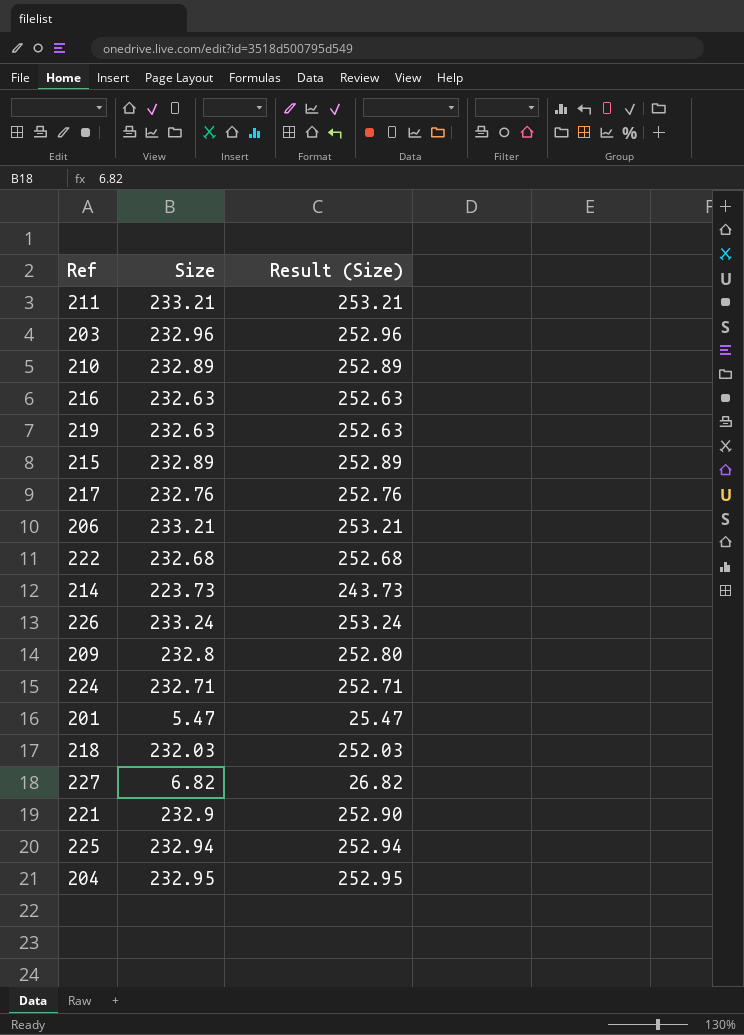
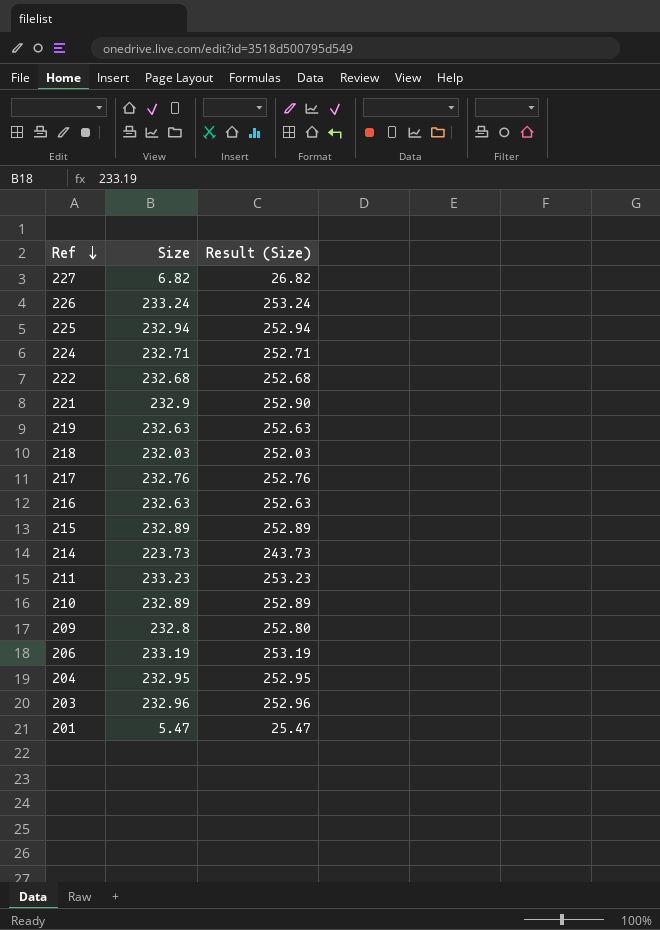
row order: none -> Ref descending
211 | Size: 233.21 -> 233.23
211 | Result (Size): 253.21 -> 253.23
206 | Size: 233.21 -> 233.19
206 | Result (Size): 253.21 -> 253.19

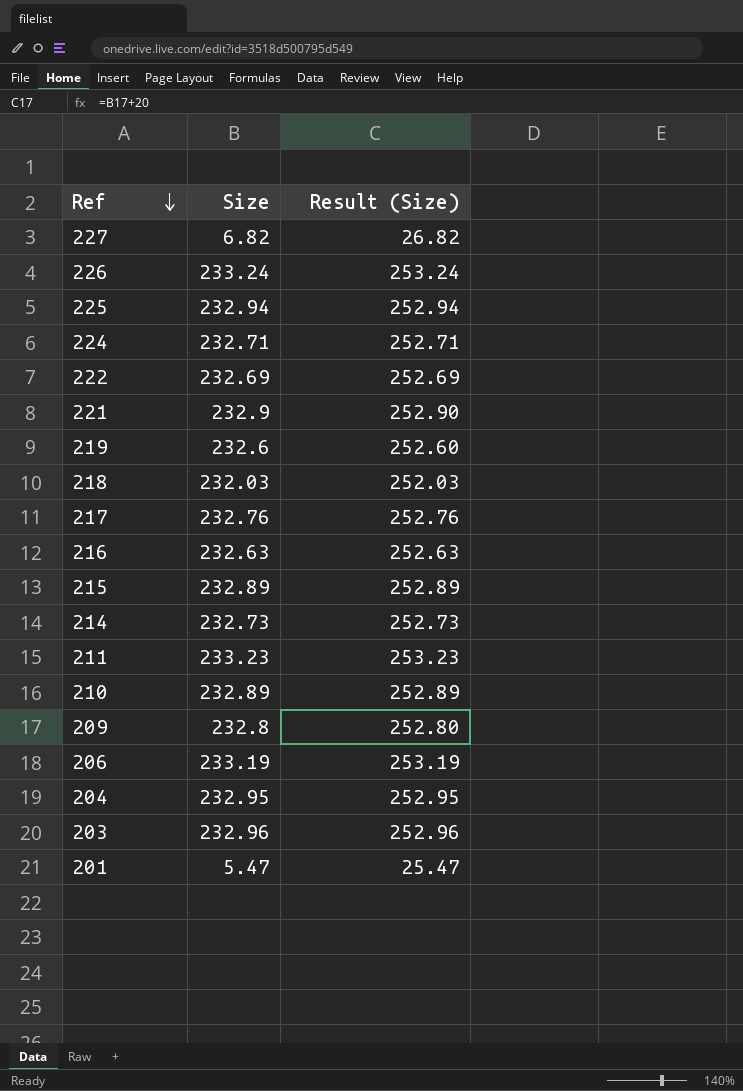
222 | Size: 232.68 -> 232.69
222 | Result (Size): 252.68 -> 252.69
219 | Size: 232.63 -> 232.6
219 | Result (Size): 252.63 -> 252.60
214 | Size: 223.73 -> 232.73
214 | Result (Size): 243.73 -> 252.73

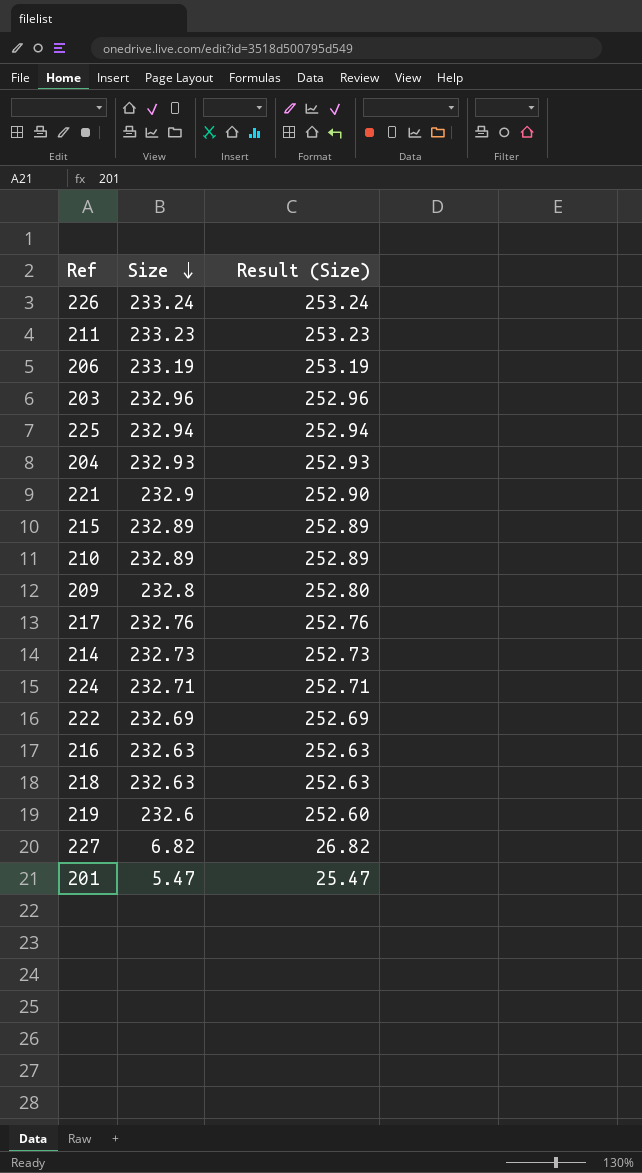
row order: Ref descending -> Size descending
204 | Size: 232.95 -> 232.93
204 | Result (Size): 252.95 -> 252.93
218 | Size: 232.03 -> 232.63
218 | Result (Size): 252.03 -> 252.63

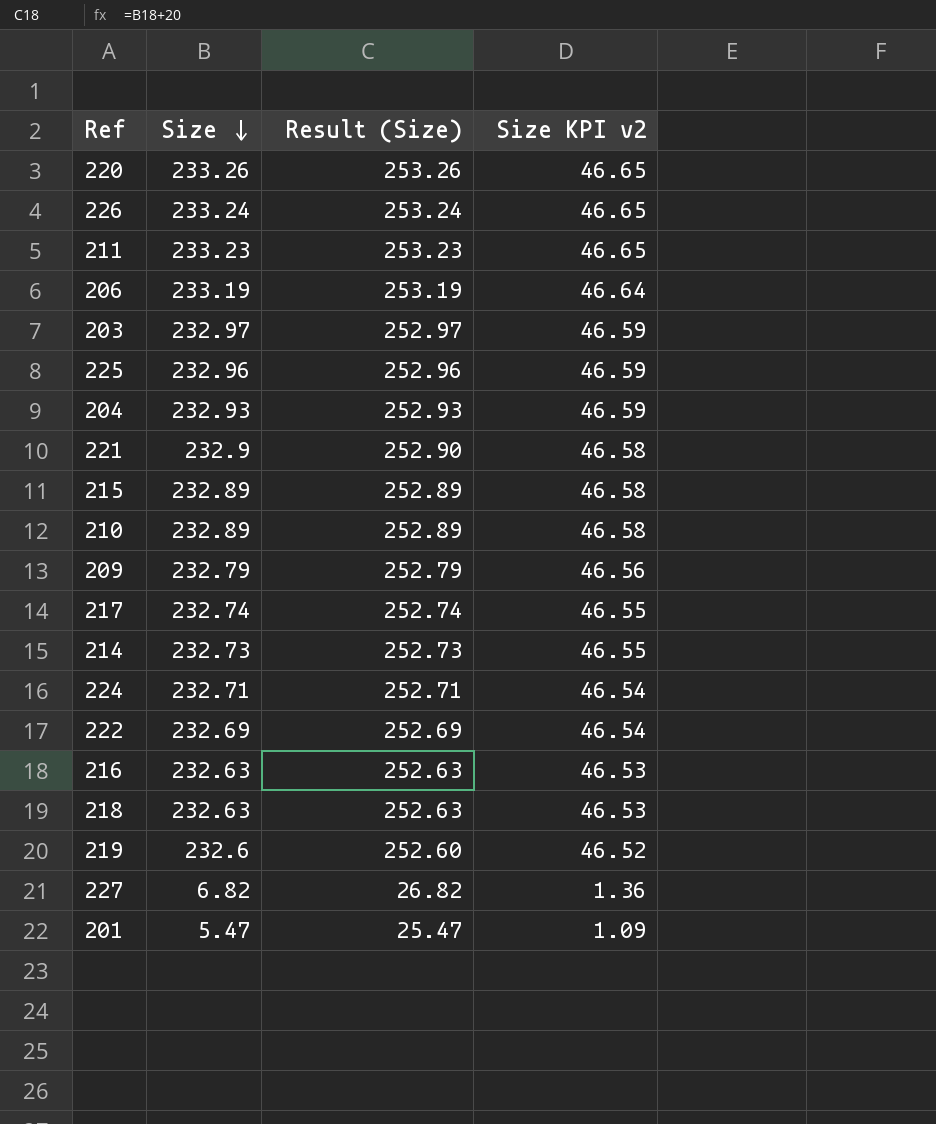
column Size KPI v2 | formula: none -> [Size] * 0.2
row 220: none -> 233.26 | 253.26 | 46.65
203 | Size: 232.96 -> 232.97
203 | Result (Size): 252.96 -> 252.97
225 | Size: 232.94 -> 232.96
225 | Result (Size): 252.94 -> 252.96
209 | Size: 232.8 -> 232.79
209 | Result (Size): 252.80 -> 252.79
217 | Size: 232.76 -> 232.74
217 | Result (Size): 252.76 -> 252.74

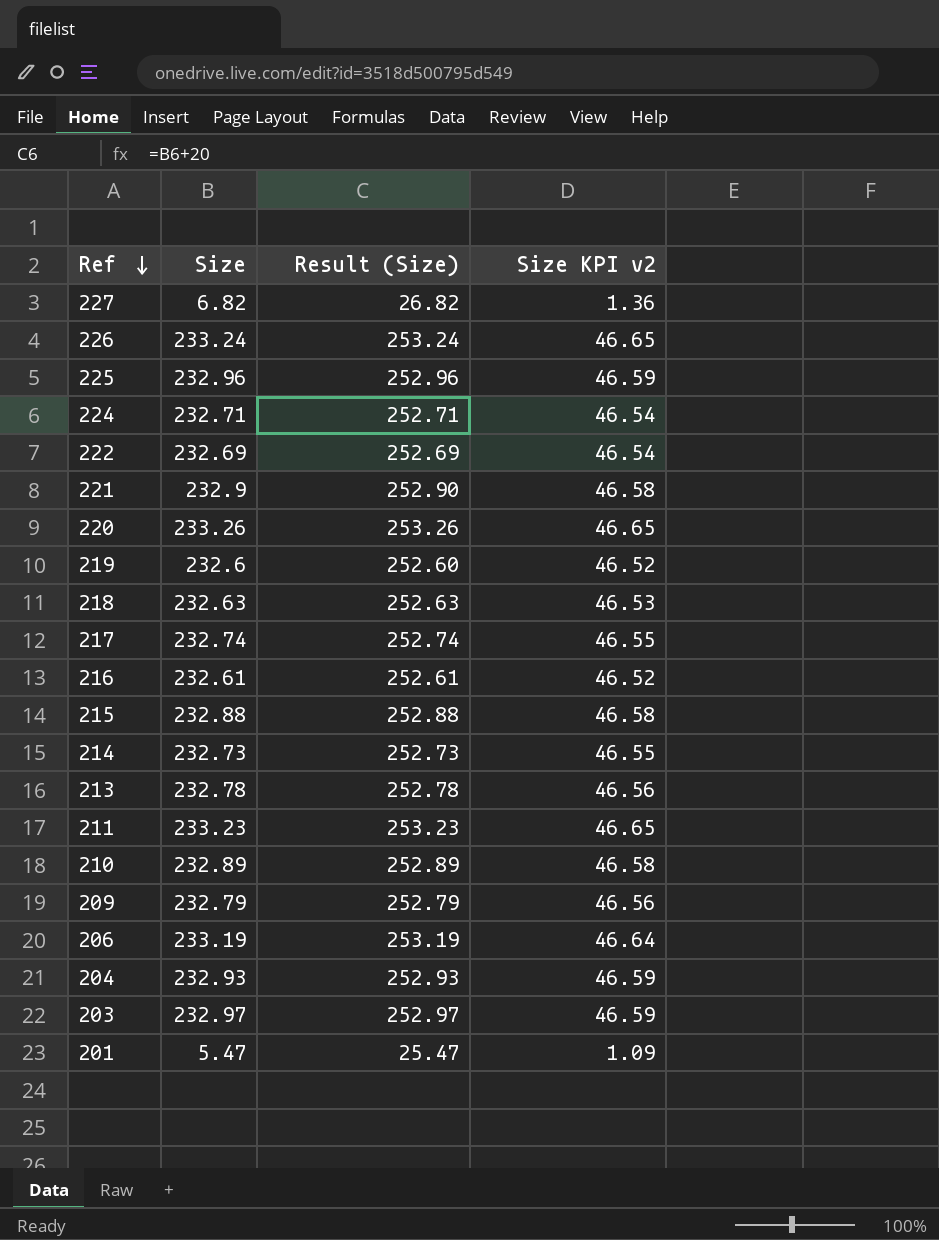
row order: Size descending -> Ref descending
216 | Size: 232.63 -> 232.61
216 | Result (Size): 252.63 -> 252.61
216 | Size KPI v2: 46.53 -> 46.52
215 | Size: 232.89 -> 232.88
215 | Result (Size): 252.89 -> 252.88
row 213: none -> 232.78 | 252.78 | 46.56

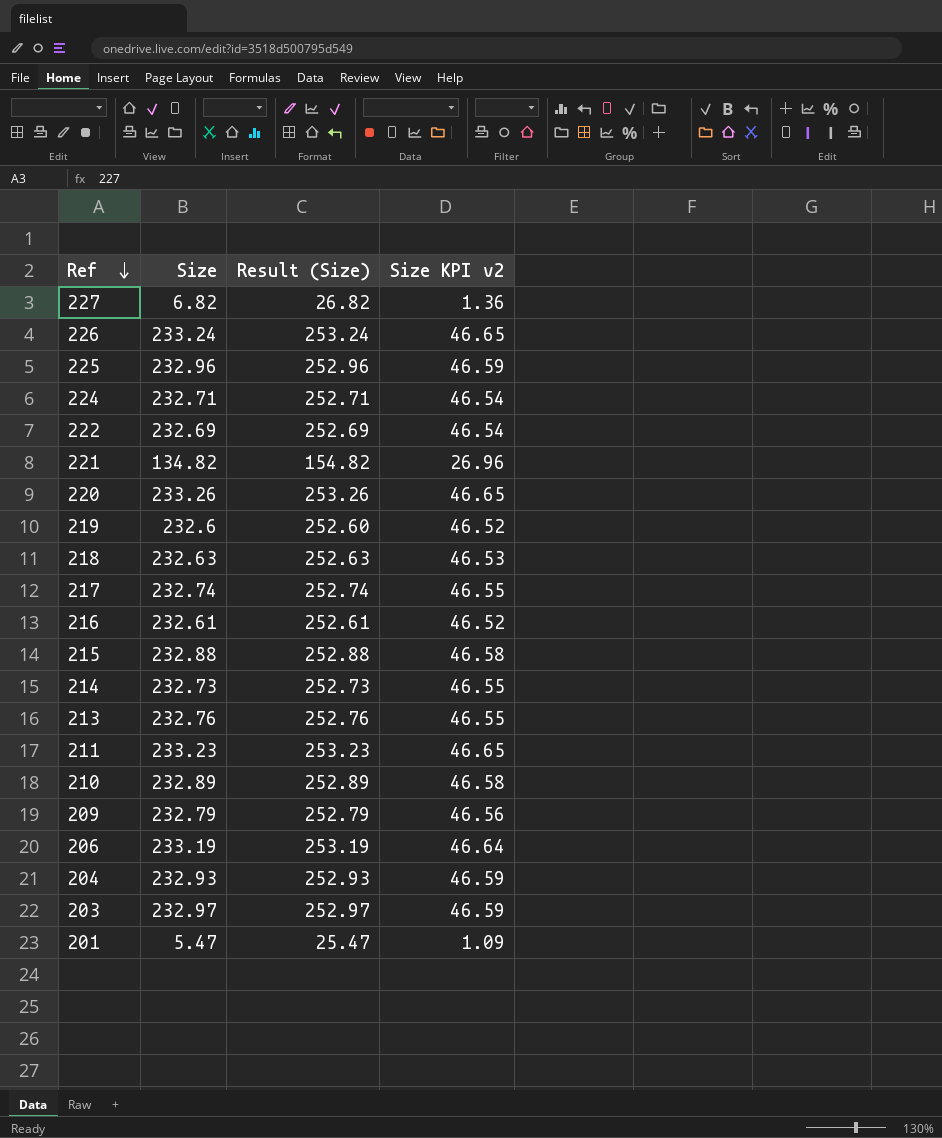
221 | Size: 232.9 -> 134.82
221 | Result (Size): 252.90 -> 154.82
221 | Size KPI v2: 46.58 -> 26.96
213 | Size: 232.78 -> 232.76
213 | Result (Size): 252.78 -> 252.76
213 | Size KPI v2: 46.56 -> 46.55

